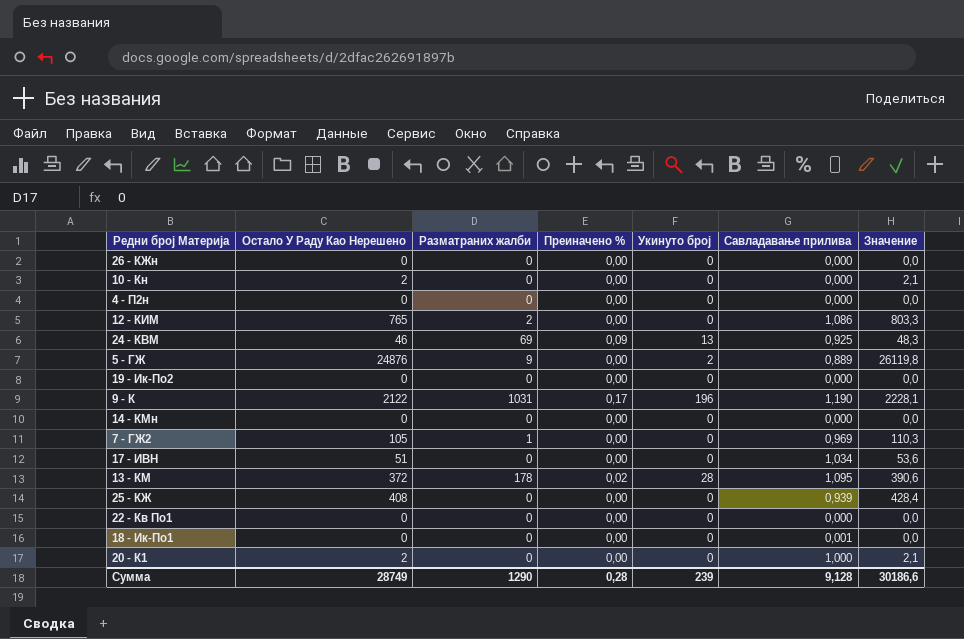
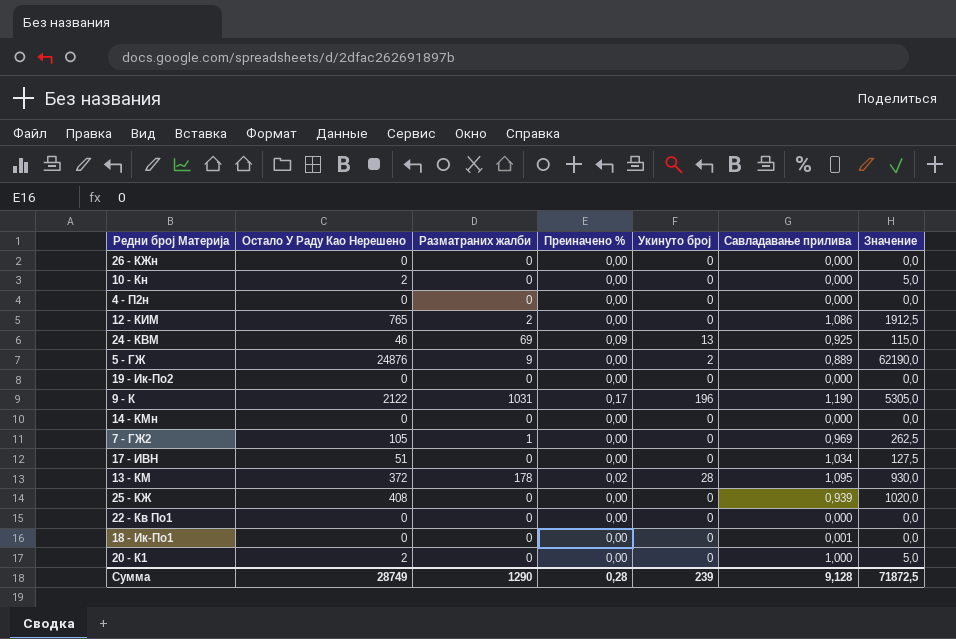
column Значение | formula: [Остало У Раду Као Нерешено] * 1,05 -> [Остало У Раду Као Нерешено] * 2,5
Сумма | Значение: 30186,6 -> 71872,5

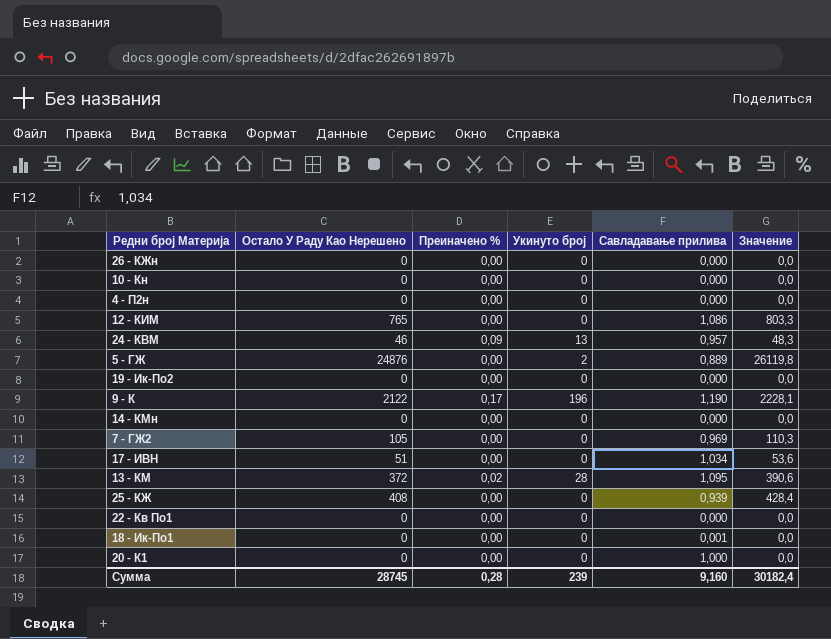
column Разматраних жалби | position: 3 -> none
column Значение | formula: [Остало У Раду Као Нерешено] * 2,5 -> [Остало У Раду Као Нерешено] * 1,05
10 - Кн | Остало У Раду Као Нерешено: 2 -> 0
24 - КВМ | Савладавање прилива: 0,925 -> 0,957
20 - К1 | Остало У Раду Као Нерешено: 2 -> 0
Сумма | Остало У Раду Као Нерешено: 28749 -> 28745
Сумма | Савладавање прилива: 9,128 -> 9,160
Сумма | Значение: 71872,5 -> 30182,4

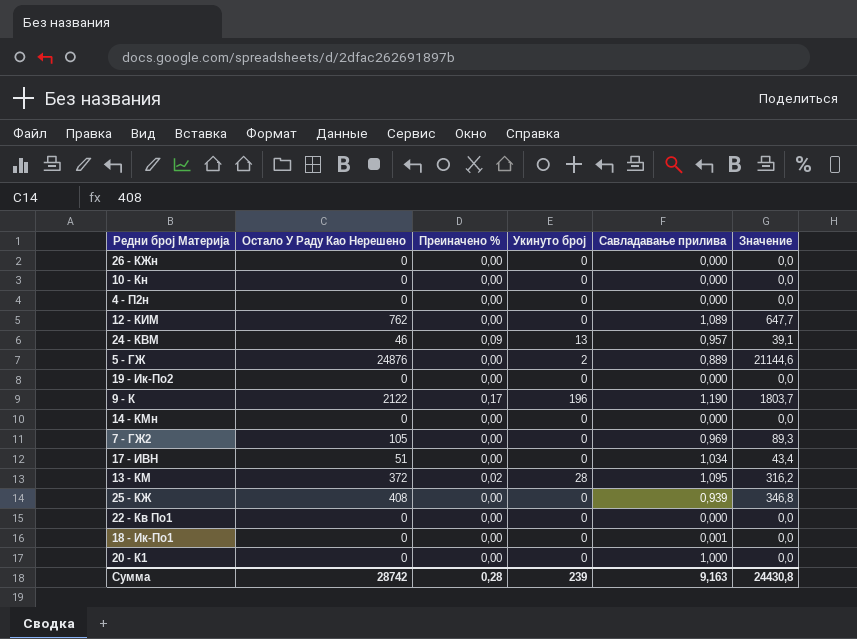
column Значение | formula: [Остало У Раду Као Нерешено] * 1,05 -> [Остало У Раду Као Нерешено] * 0,85
12 - КИМ | Остало У Раду Као Нерешено: 765 -> 762
12 - КИМ | Савладавање прилива: 1,086 -> 1,089
Сумма | Остало У Раду Као Нерешено: 28745 -> 28742
Сумма | Савладавање прилива: 9,160 -> 9,163
Сумма | Значение: 30182,4 -> 24430,8

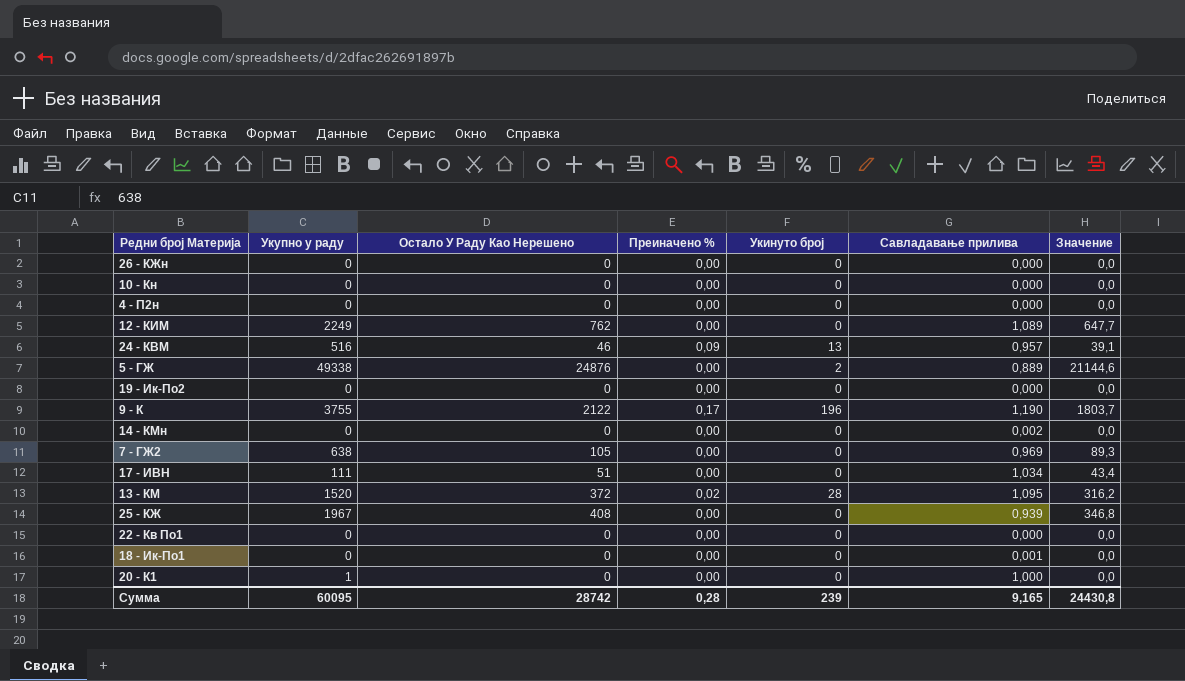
column Укупно у раду | position: none -> 2
14 - КМн | Савладавање прилива: 0,000 -> 0,002
Сумма | Савладавање прилива: 9,163 -> 9,165

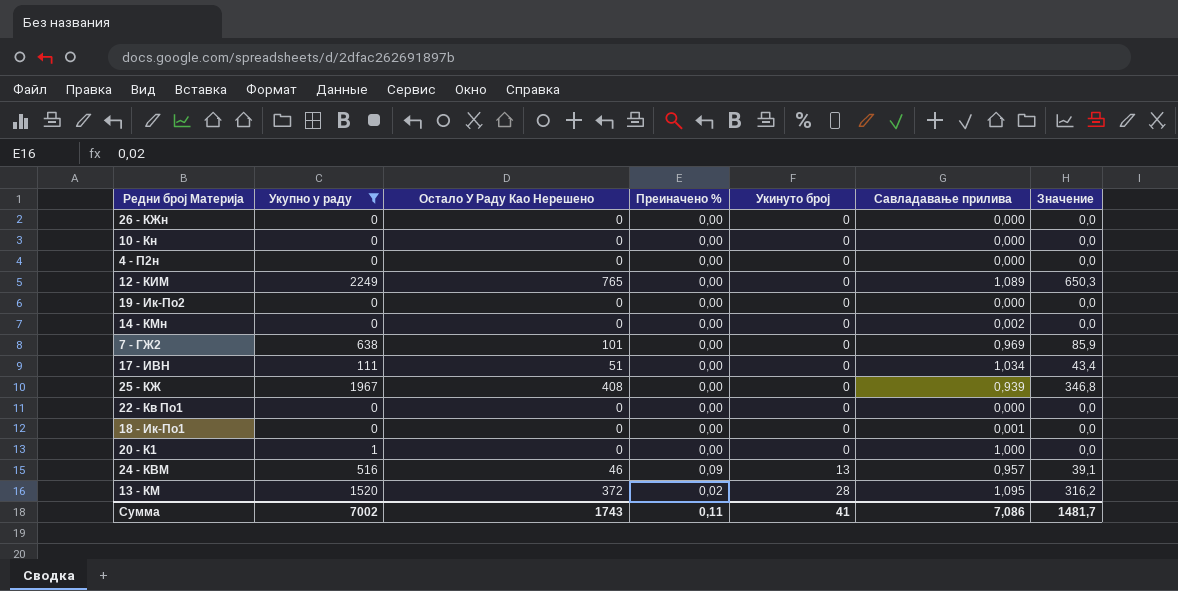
filter: none -> Укупно у раду <= 2249
row order: none -> Укинуто број ascending
12 - КИМ | Остало У Раду Као Нерешено: 762 -> 765
12 - КИМ | Значение: 647,7 -> 650,3
7 - ГЖ2 | Остало У Раду Као Нерешено: 105 -> 101
7 - ГЖ2 | Значение: 89,3 -> 85,9
Сумма | Укупно у раду: 60095 -> 7002
Сумма | Остало У Раду Као Нерешено: 28742 -> 1743
Сумма | Преиначено %: 0,28 -> 0,11
Сумма | Укинуто број: 239 -> 41
Сумма | Савладавање прилива: 9,165 -> 7,086
Сумма | Значение: 24430,8 -> 1481,7

